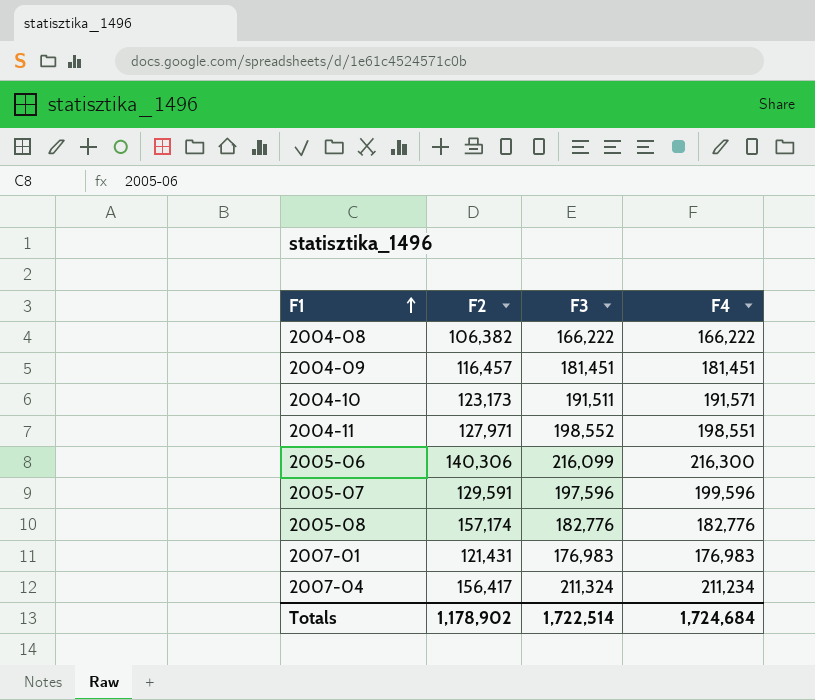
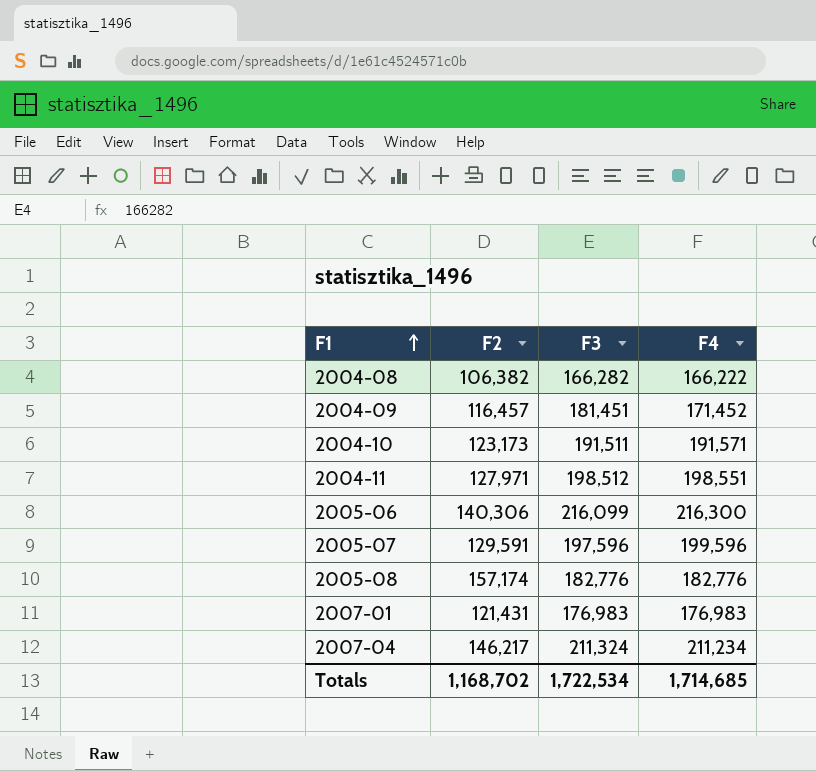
2004-08 | F3: 166,222 -> 166,282
2004-09 | F4: 181,451 -> 171,452
2004-11 | F3: 198,552 -> 198,512
2007-04 | F2: 156,417 -> 146,217
Totals | F2: 1,178,902 -> 1,168,702
Totals | F3: 1,722,514 -> 1,722,534
Totals | F4: 1,724,684 -> 1,714,685

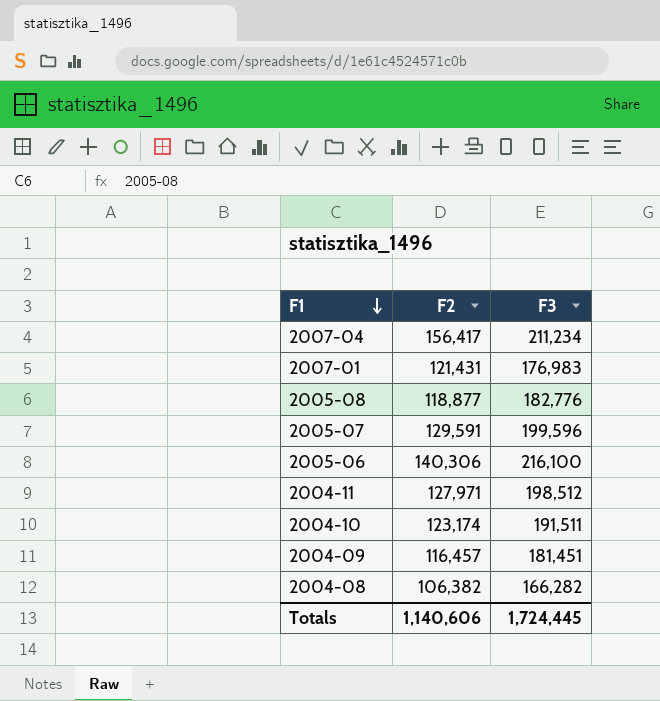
row order: F1 ascending -> F1 descending
column F4 | position: 4 -> none
2007-04 | F2: 146,217 -> 156,417
2007-04 | F3: 211,324 -> 211,234
2005-08 | F2: 157,174 -> 118,877
2005-07 | F3: 197,596 -> 199,596
2005-06 | F3: 216,099 -> 216,100
2004-10 | F2: 123,173 -> 123,174
Totals | F2: 1,168,702 -> 1,140,606
Totals | F3: 1,722,534 -> 1,724,445

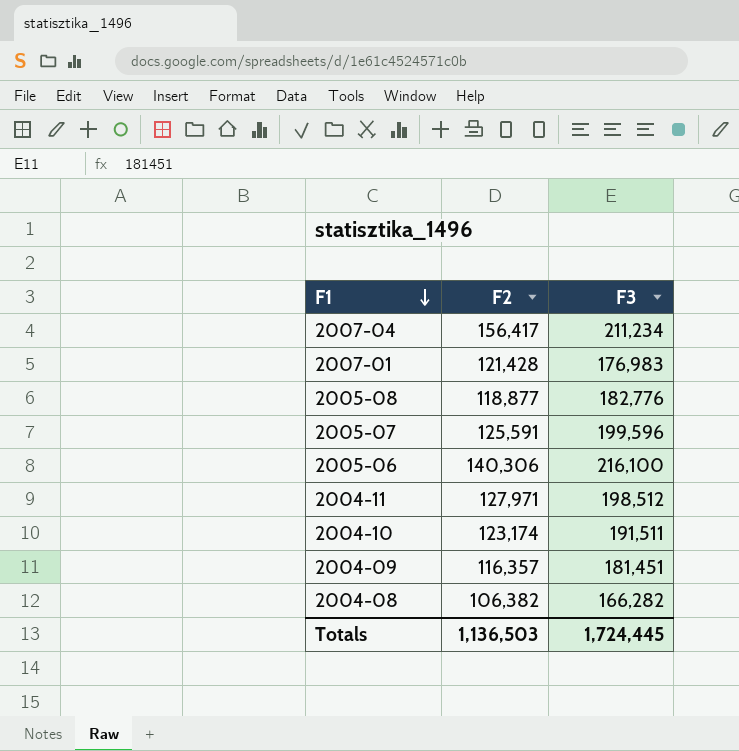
2007-01 | F2: 121,431 -> 121,428
2005-07 | F2: 129,591 -> 125,591
2004-09 | F2: 116,457 -> 116,357
Totals | F2: 1,140,606 -> 1,136,503

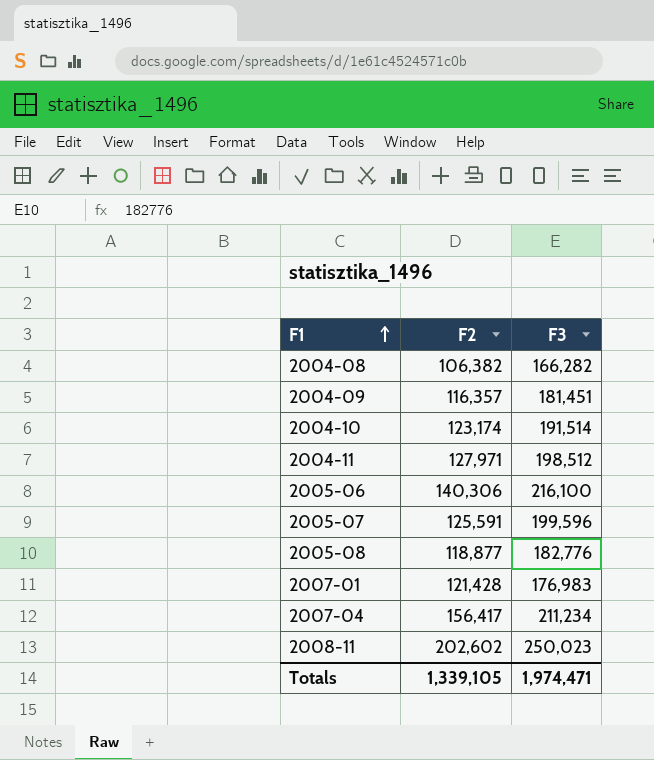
row order: F1 descending -> F1 ascending
2004-10 | F3: 191,511 -> 191,514
row 2008-11: none -> 202,602 | 250,023
Totals | F2: 1,136,503 -> 1,339,105
Totals | F3: 1,724,445 -> 1,974,471

